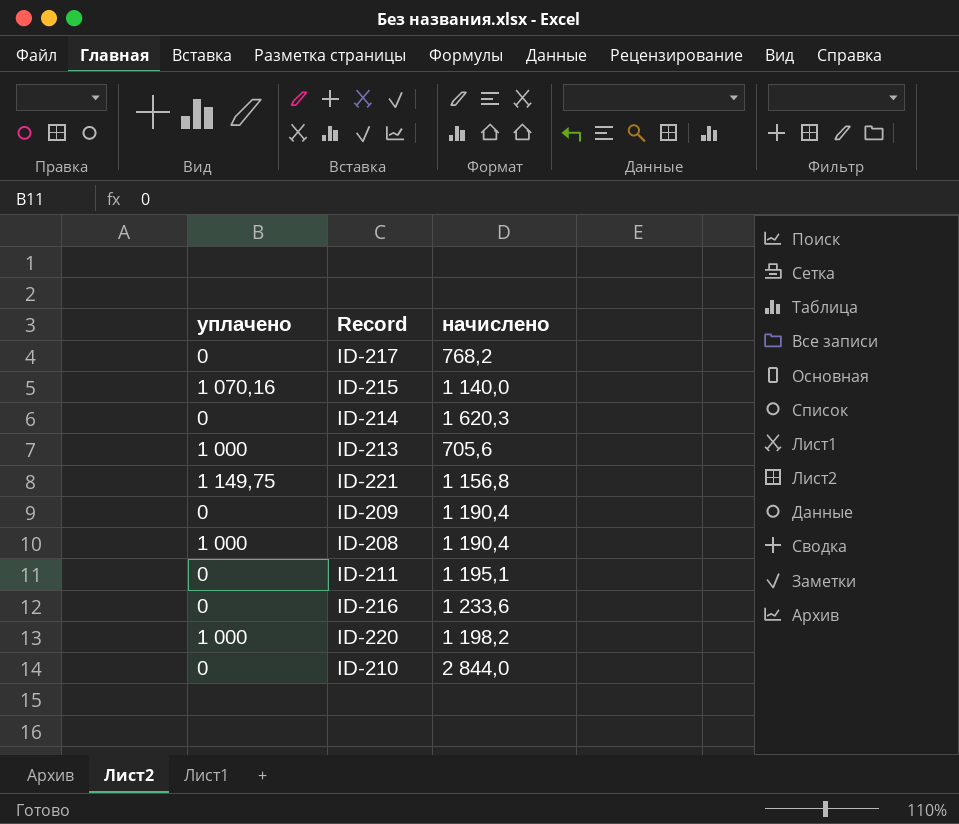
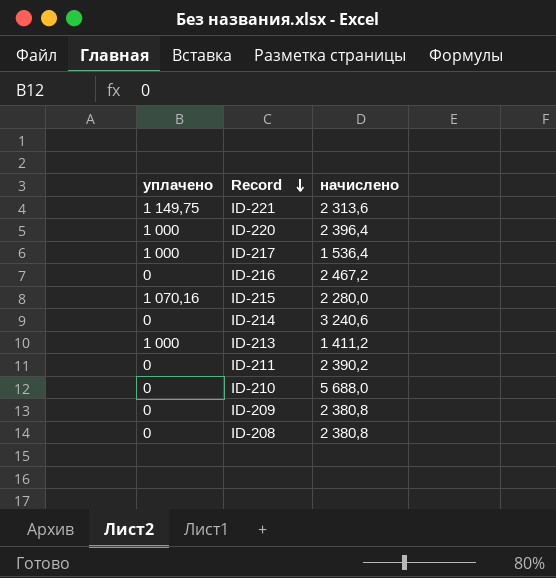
row order: none -> Record descending
ID-221 | начислено: 1 156,8 -> 2 313,6
ID-220 | начислено: 1 198,2 -> 2 396,4
ID-217 | уплачено: 0 -> 1 000
ID-217 | начислено: 768,2 -> 1 536,4
ID-216 | начислено: 1 233,6 -> 2 467,2
ID-215 | начислено: 1 140,0 -> 2 280,0
ID-214 | начислено: 1 620,3 -> 3 240,6
ID-213 | начислено: 705,6 -> 1 411,2
ID-211 | начислено: 1 195,1 -> 2 390,2
ID-210 | начислено: 2 844,0 -> 5 688,0
ID-209 | начислено: 1 190,4 -> 2 380,8
ID-208 | уплачено: 1 000 -> 0
ID-208 | начислено: 1 190,4 -> 2 380,8

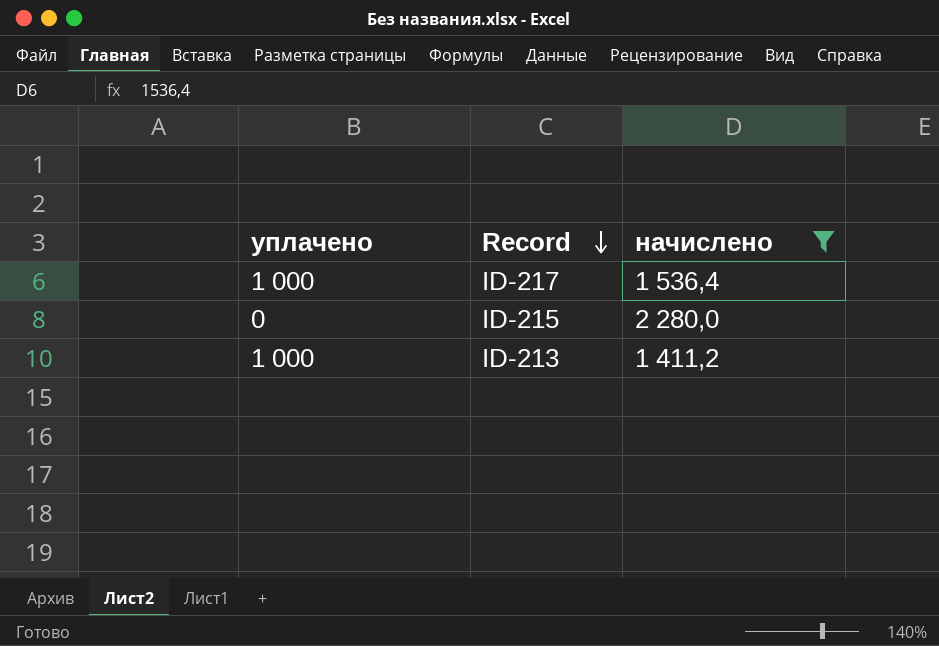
filter: none -> начислено <= 2 280,0
ID-215 | уплачено: 1 070,16 -> 0

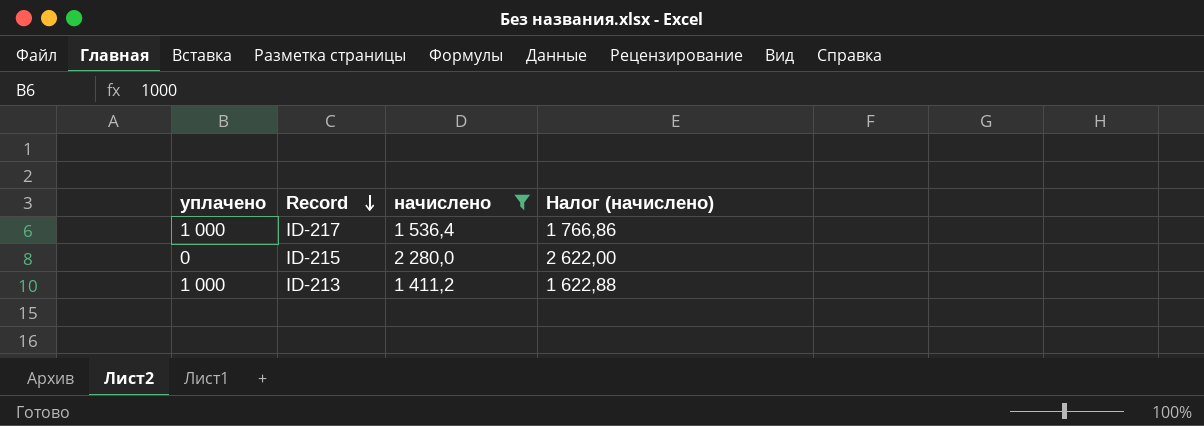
column Налог (начислено) | formula: none -> [начислено] * 1,15

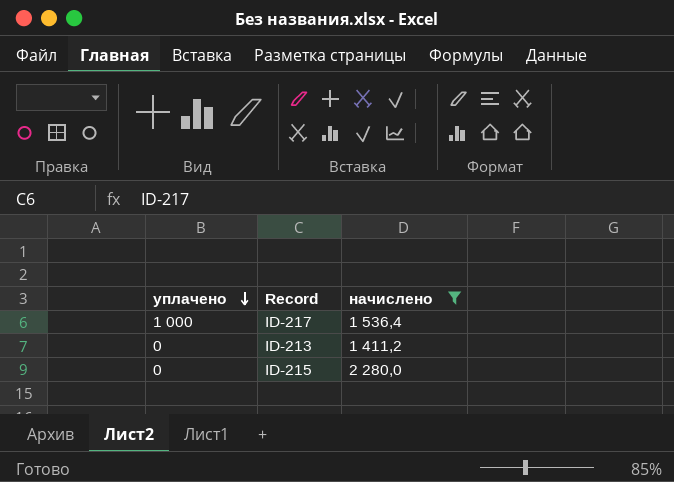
row order: Record descending -> уплачено descending
column Налог (начислено) | formula: [начислено] * 1,15 -> none
ID-213 | уплачено: 1 000 -> 0

